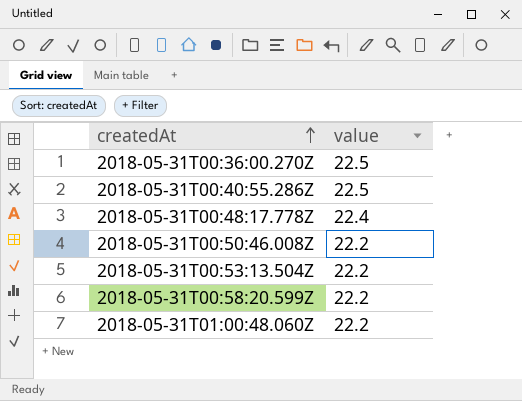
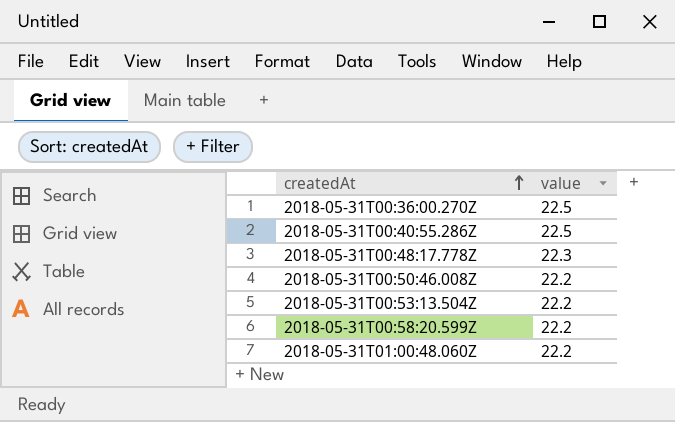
2018-05-31T00:48:17.778Z | value: 22.4 -> 22.3

